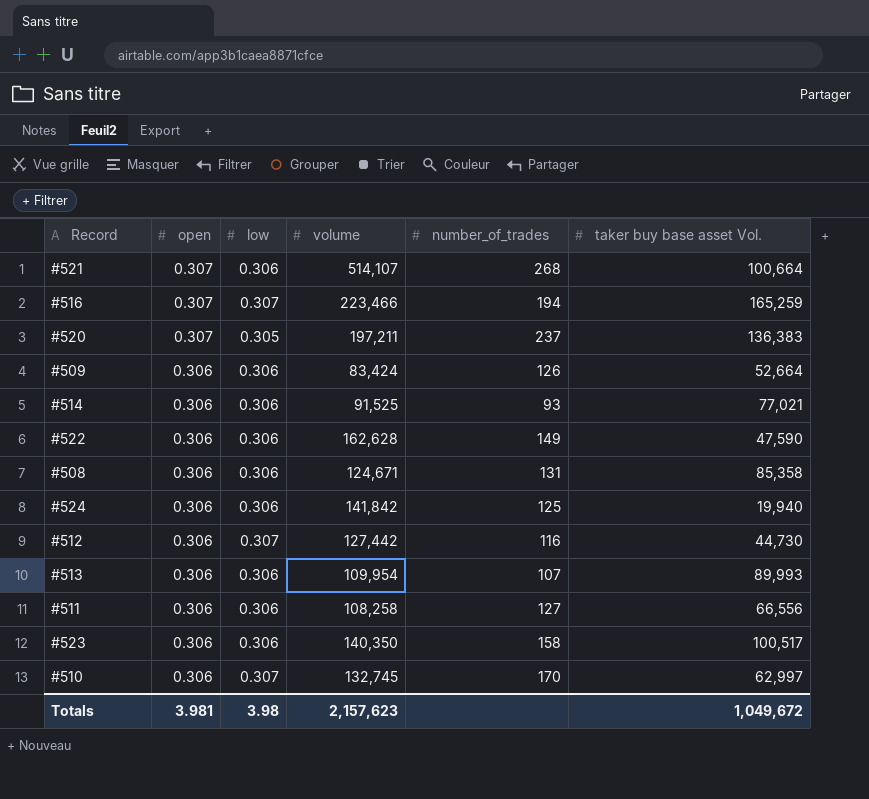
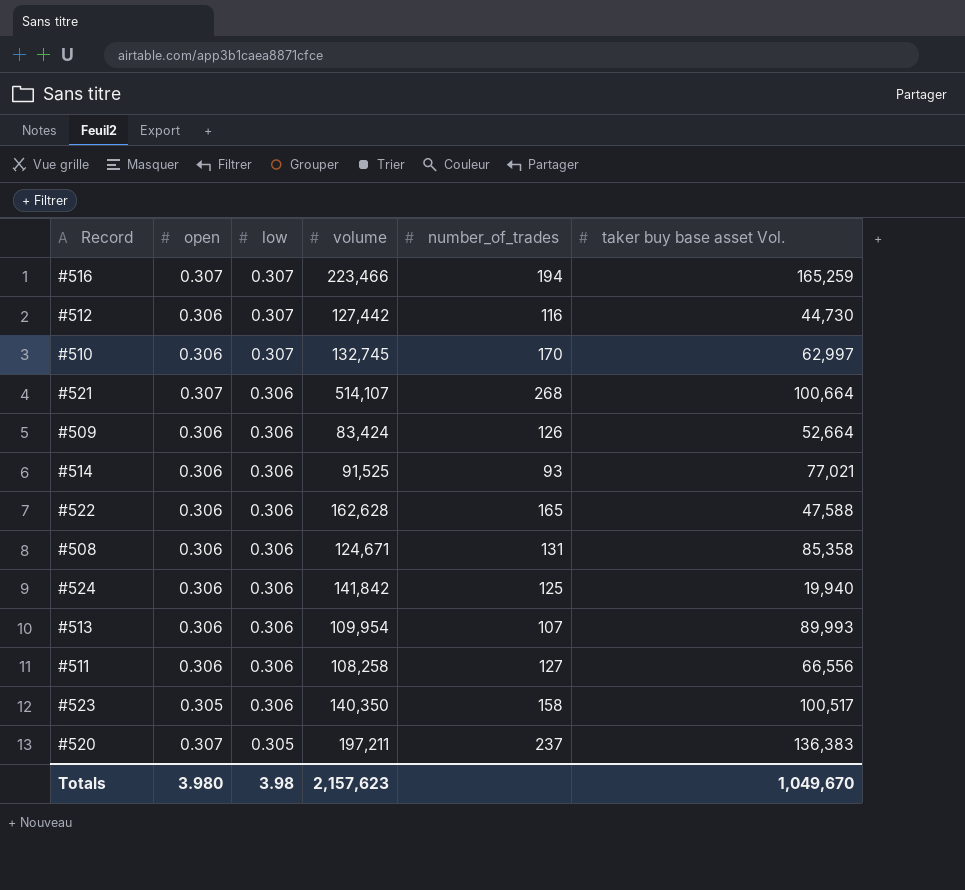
row order: open descending -> low descending
#522 | number_of_trades: 149 -> 165
#522 | taker buy base asset Vol.: 47,590 -> 47,588
#523 | open: 0.306 -> 0.305
Totals | open: 3.981 -> 3.980
Totals | taker buy base asset Vol.: 1,049,672 -> 1,049,670

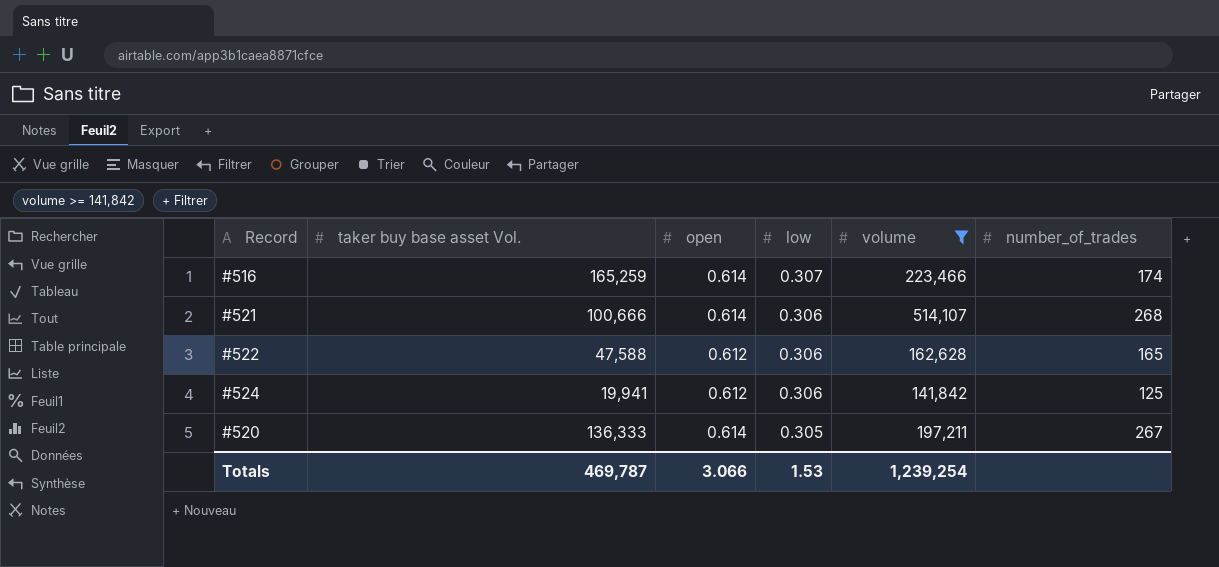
filter: none -> volume >= 141,842
column taker buy base asset Vol. | position: 6 -> 2
#516 | open: 0.307 -> 0.614
#516 | number_of_trades: 194 -> 174
#521 | taker buy base asset Vol.: 100,664 -> 100,666
#521 | open: 0.307 -> 0.614
#522 | open: 0.306 -> 0.612
#524 | taker buy base asset Vol.: 19,940 -> 19,941
#524 | open: 0.306 -> 0.612
#520 | taker buy base asset Vol.: 136,383 -> 136,333
#520 | open: 0.307 -> 0.614
#520 | number_of_trades: 237 -> 267
Totals | taker buy base asset Vol.: 1,049,670 -> 469,787
Totals | open: 3.980 -> 3.066
Totals | low: 3.98 -> 1.53
Totals | volume: 2,157,623 -> 1,239,254

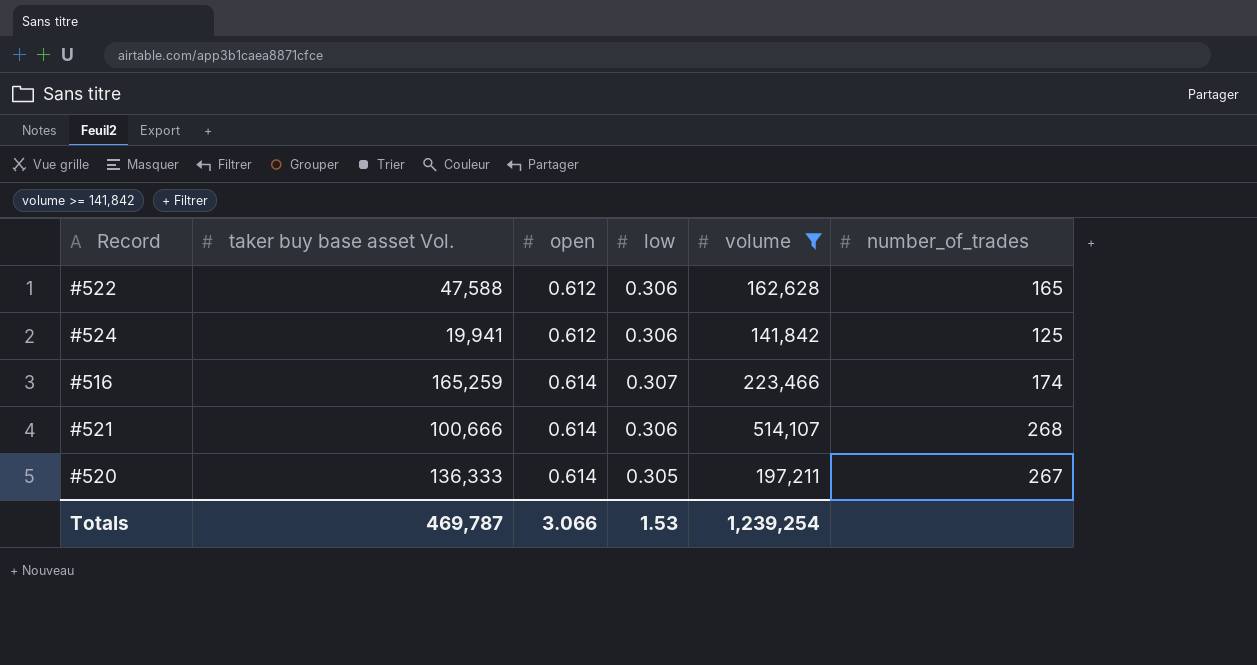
row order: low descending -> open ascending

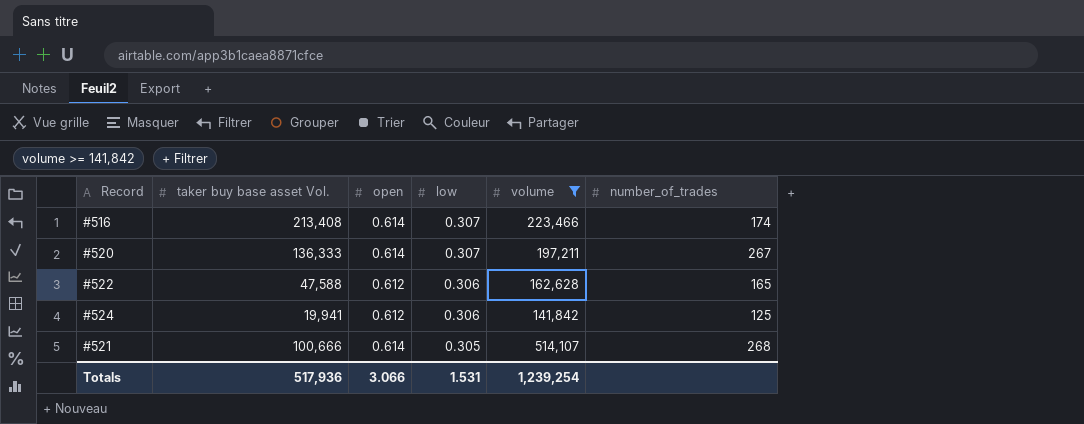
row order: open ascending -> low descending
#516 | taker buy base asset Vol.: 165,259 -> 213,408
#520 | low: 0.305 -> 0.307
#521 | low: 0.306 -> 0.305
Totals | taker buy base asset Vol.: 469,787 -> 517,936
Totals | low: 1.53 -> 1.531

